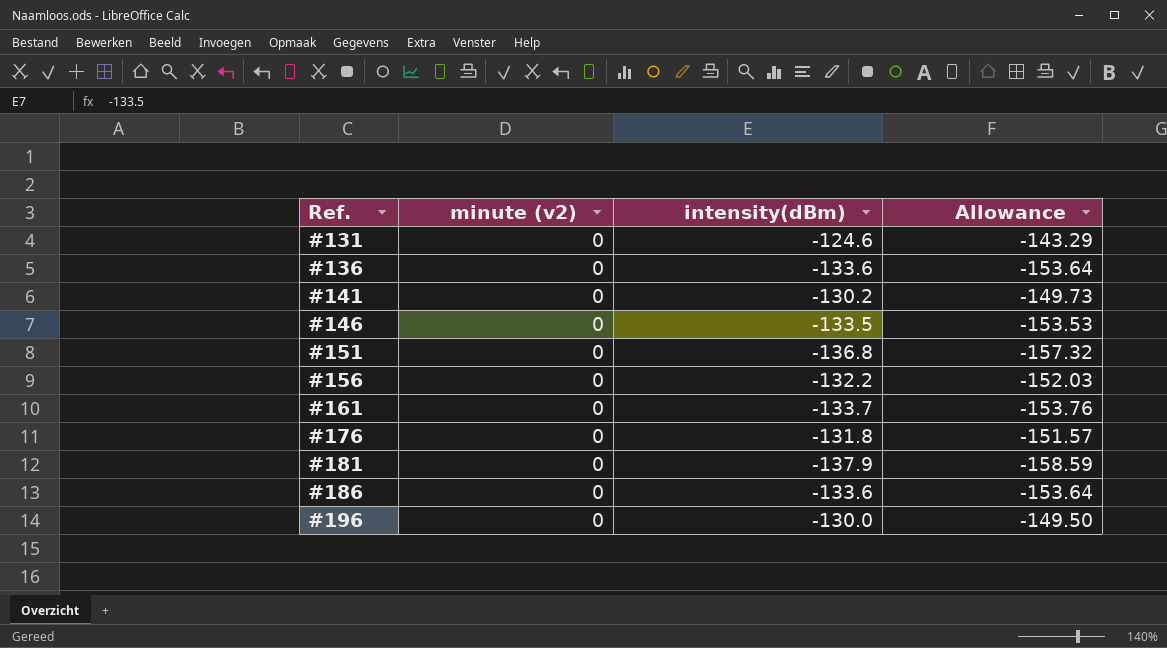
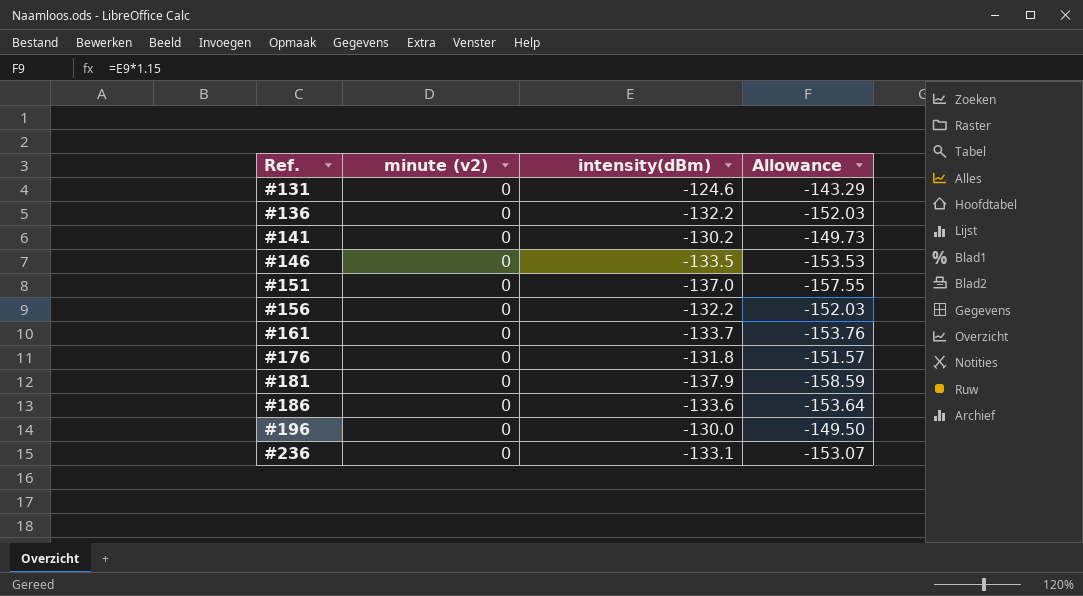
#136 | intensity(dBm): -133.6 -> -132.2
#136 | Allowance: -153.64 -> -152.03
#151 | intensity(dBm): -136.8 -> -137.0
#151 | Allowance: -157.32 -> -157.55
row #236: none -> 0 | -133.1 | -153.07

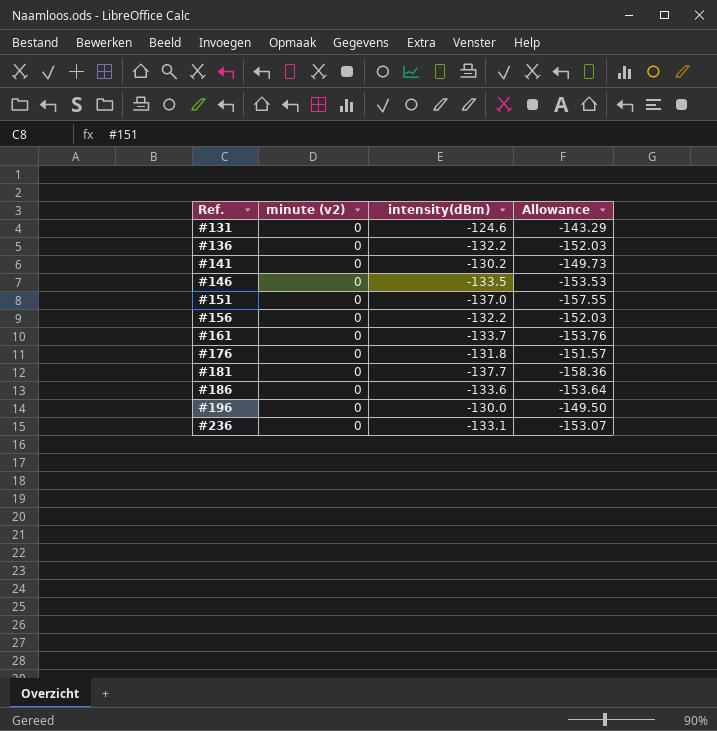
#181 | intensity(dBm): -137.9 -> -137.7
#181 | Allowance: -158.59 -> -158.36

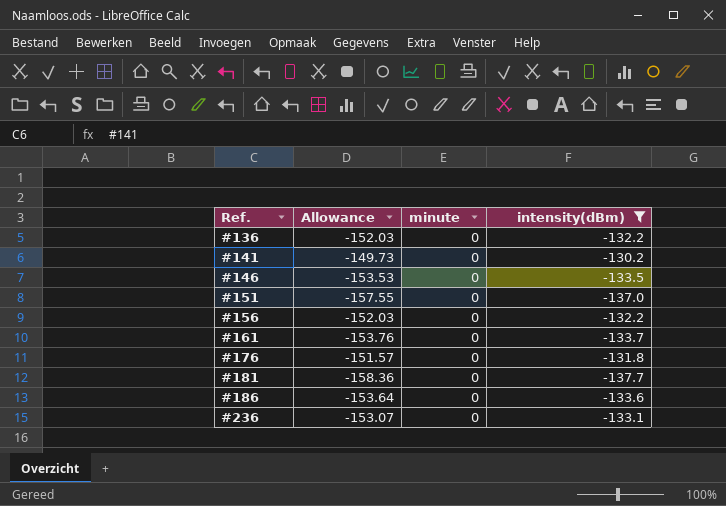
filter: none -> intensity(dBm) <= -130.2
column Allowance | position: 4 -> 2
column name: minute (v2) -> minute

